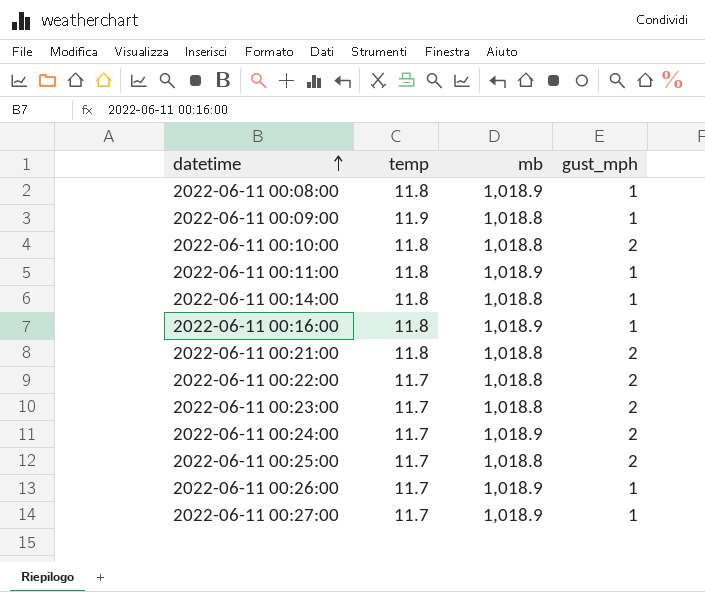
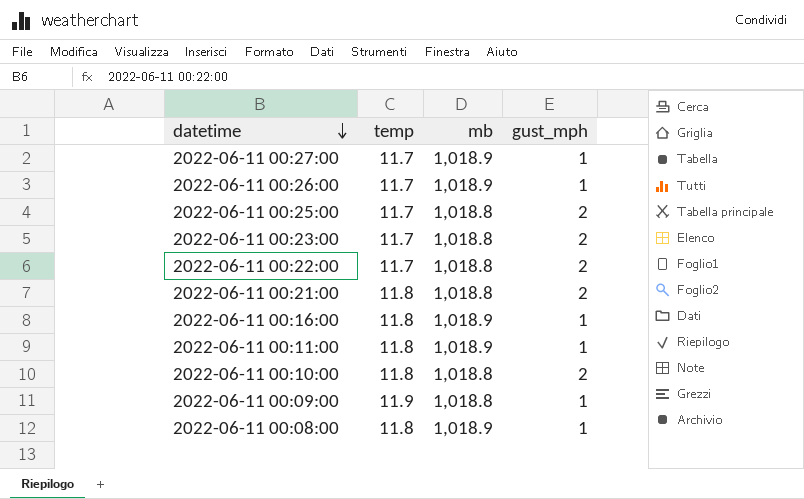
row order: datetime ascending -> datetime descending
row 2022-06-11 00:14:00: 11.8 | 1,018.8 | 1 -> none
row 2022-06-11 00:24:00: 11.7 | 1,018.9 | 2 -> none

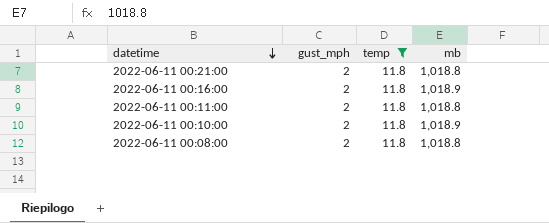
filter: none -> temp = 11.8
column gust_mph | position: 4 -> 2
2022-06-11 00:16:00 | gust_mph: 1 -> 2
2022-06-11 00:11:00 | gust_mph: 1 -> 2
2022-06-11 00:11:00 | mb: 1,018.9 -> 1,018.8
2022-06-11 00:10:00 | mb: 1,018.8 -> 1,018.9
2022-06-11 00:08:00 | gust_mph: 1 -> 2
2022-06-11 00:08:00 | mb: 1,018.9 -> 1,018.8

